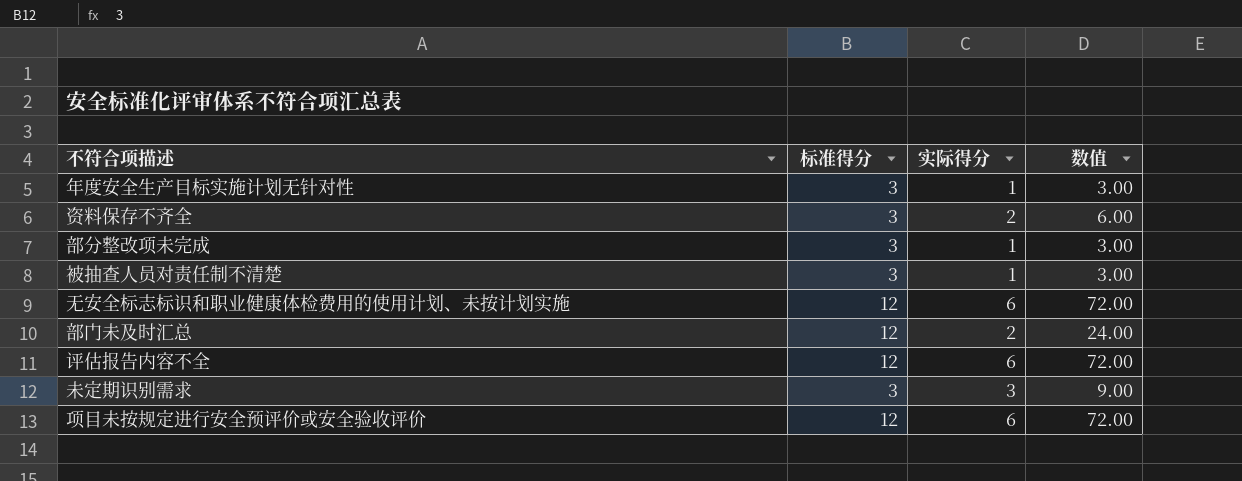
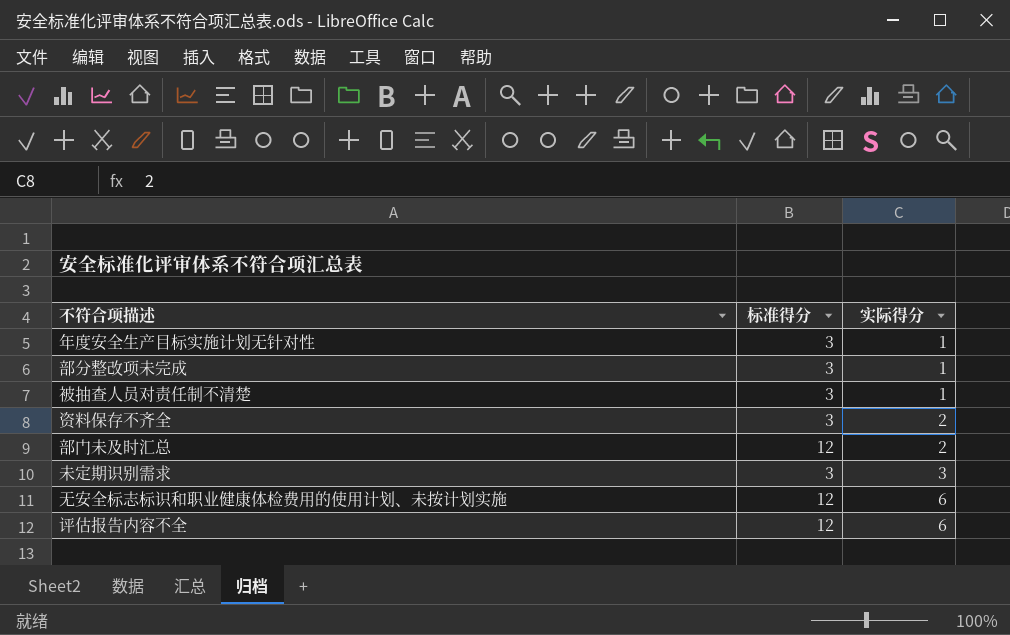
row order: none -> 实际得分 ascending
column 数值 | formula: [标准得分] * [实际得分] -> none
row 项目未按规定进行安全预评价或安全验收评价: 12 | 6 | 72.00 -> none

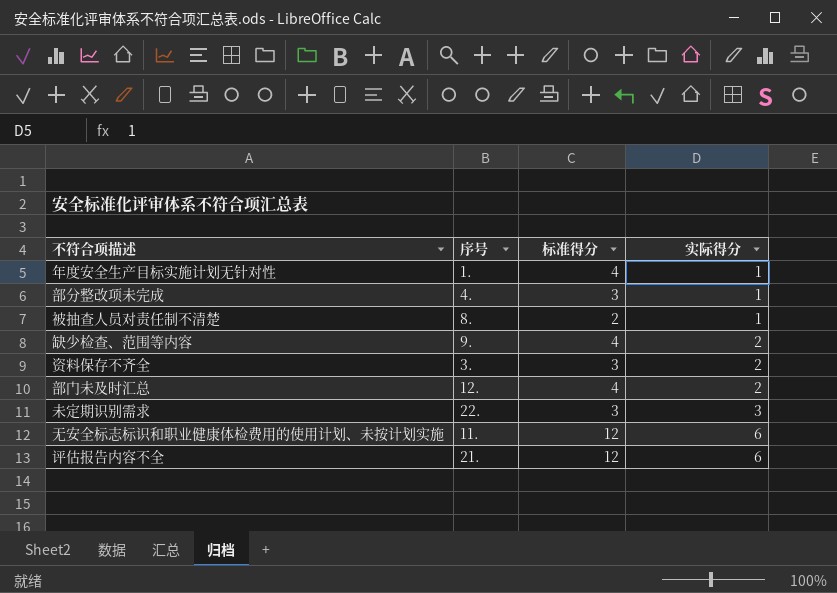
column 序号 | position: none -> 2
年度安全生产目标实施计划无针对性 | 标准得分: 3 -> 4
被抽查人员对责任制不清楚 | 标准得分: 3 -> 2
row 缺少检查、范围等内容: none -> 9. | 4 | 2
部门未及时汇总 | 标准得分: 12 -> 4

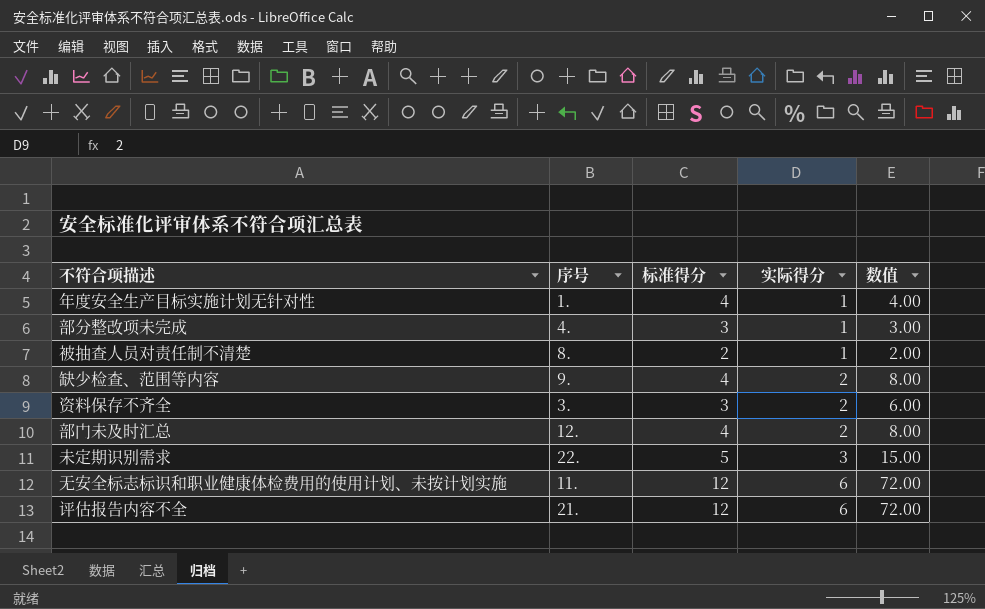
column 数值 | formula: none -> [标准得分] * [实际得分]
未定期识别需求 | 标准得分: 3 -> 5

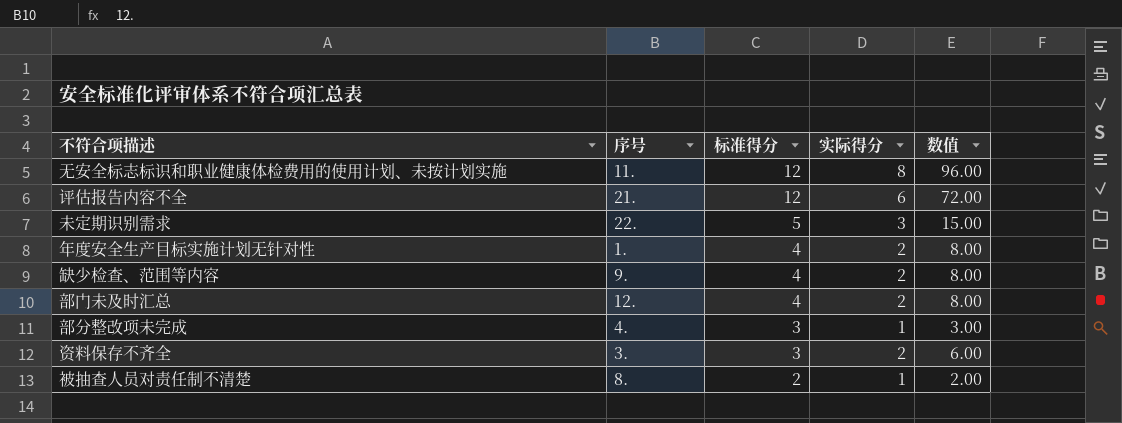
row order: 实际得分 ascending -> 标准得分 descending
无安全标志标识和职业健康体检费用的使用计划、未按计划实施 | 实际得分: 6 -> 8
无安全标志标识和职业健康体检费用的使用计划、未按计划实施 | 数值: 72.00 -> 96.00
年度安全生产目标实施计划无针对性 | 实际得分: 1 -> 2
年度安全生产目标实施计划无针对性 | 数值: 4.00 -> 8.00

